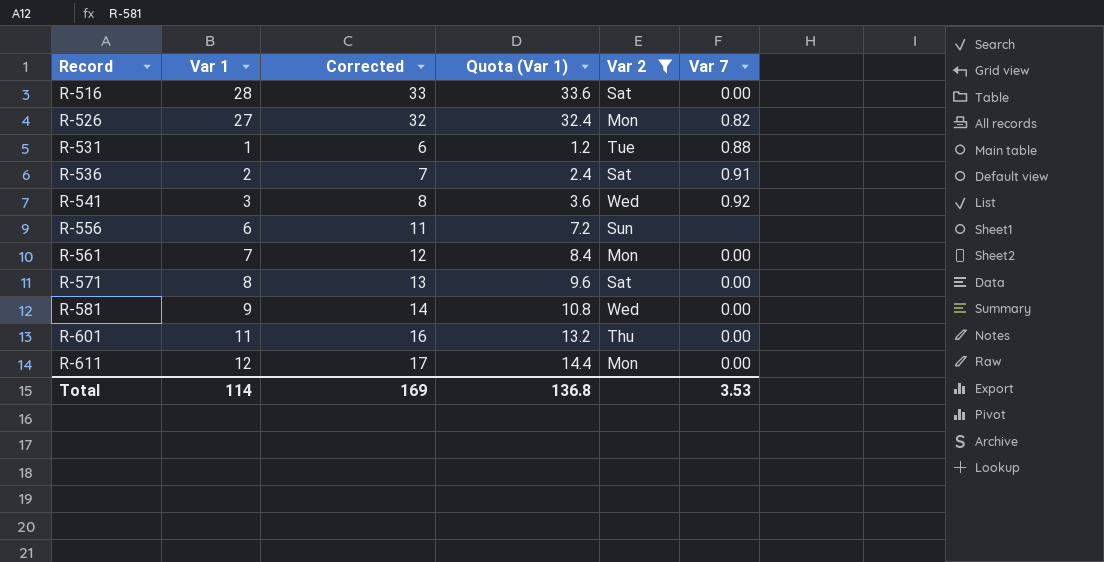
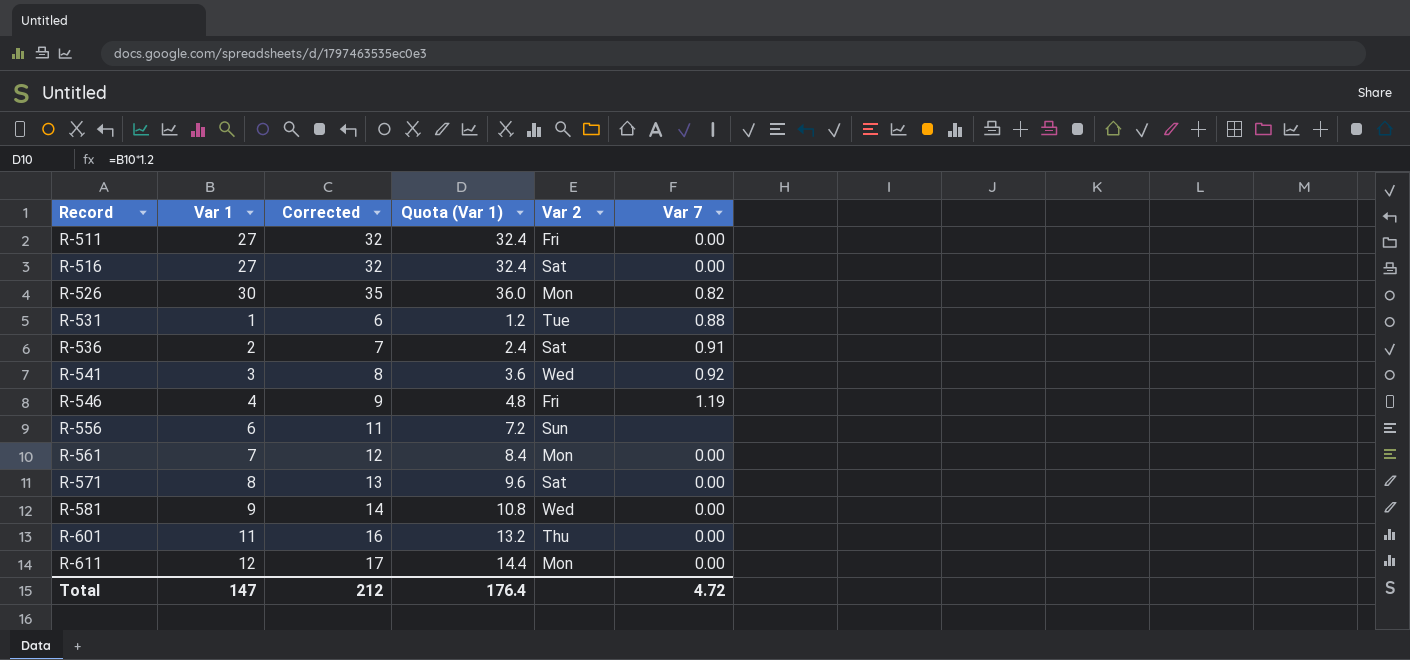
filter: Var 2 != Fri -> none
R-516 | Var 1: 28 -> 27
R-516 | Corrected: 33 -> 32
R-516 | Quota (Var 1): 33.6 -> 32.4
R-526 | Var 1: 27 -> 30
R-526 | Corrected: 32 -> 35
R-526 | Quota (Var 1): 32.4 -> 36.0
Total | Var 1: 114 -> 147
Total | Corrected: 169 -> 212
Total | Quota (Var 1): 136.8 -> 176.4
Total | Var 7: 3.53 -> 4.72

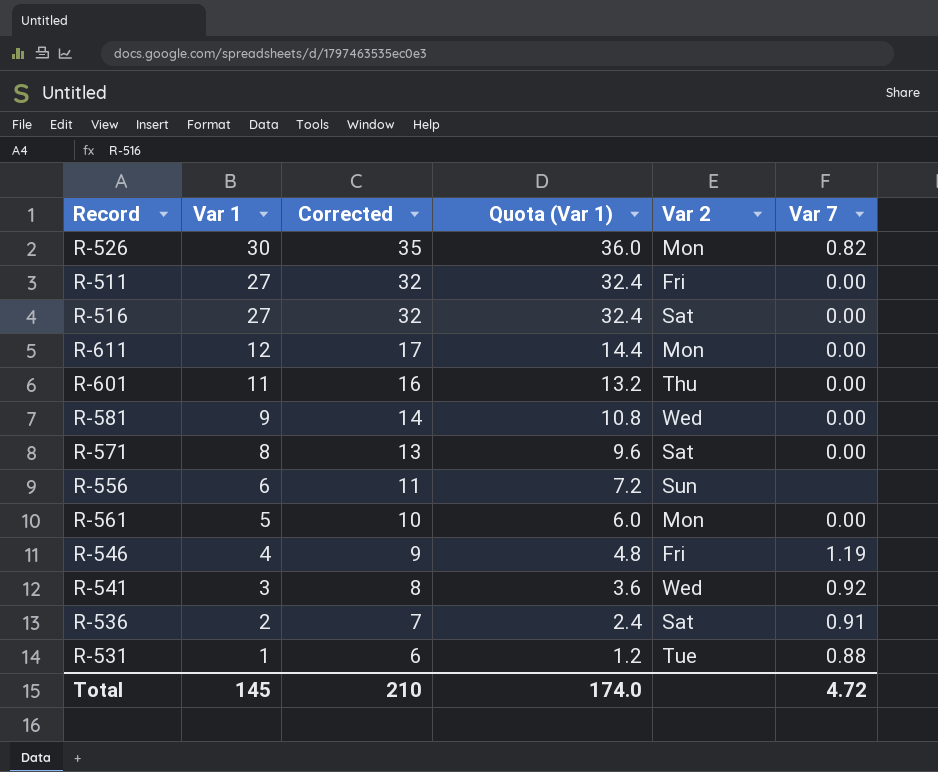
row order: Record ascending -> Var 1 descending
R-561 | Var 1: 7 -> 5
R-561 | Corrected: 12 -> 10
R-561 | Quota (Var 1): 8.4 -> 6.0
Total | Var 1: 147 -> 145
Total | Corrected: 212 -> 210
Total | Quota (Var 1): 176.4 -> 174.0

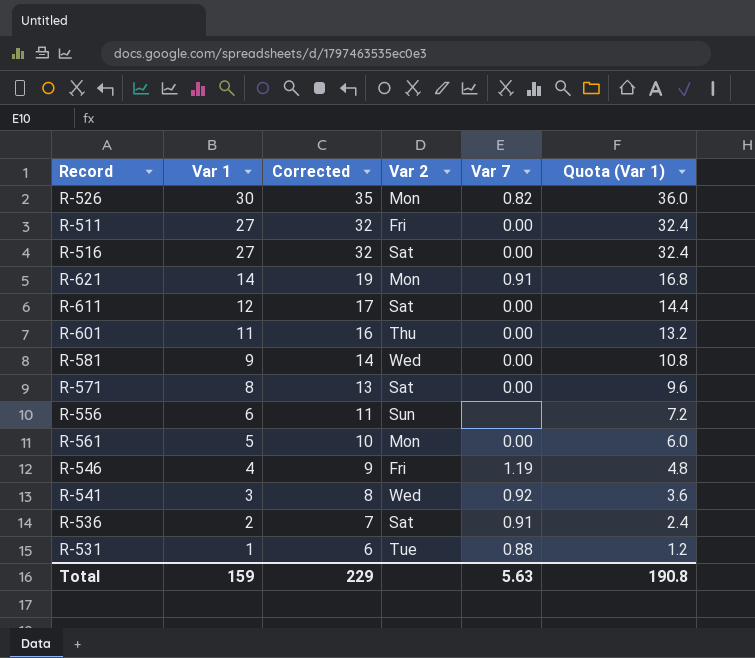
column Quota (Var 1) | position: 4 -> 6
row R-621: none -> 14 | 19 | Mon | 0.91 | 16.8
R-611 | Var 2: Mon -> Sat
Total | Var 1: 145 -> 159
Total | Corrected: 210 -> 229
Total | Var 7: 4.72 -> 5.63
Total | Quota (Var 1): 174.0 -> 190.8

